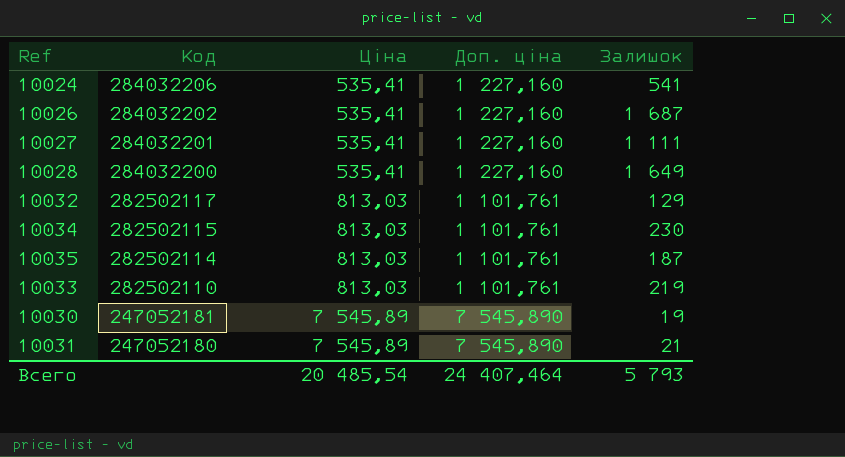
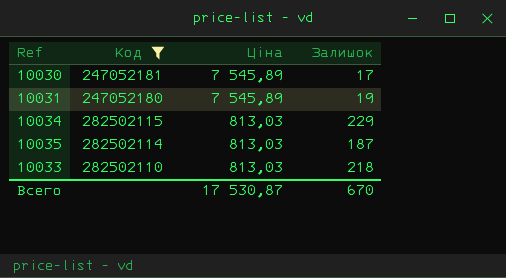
filter: none -> Код <= 282502115
row order: Код descending -> Ціна descending
column Доп. ціна | position: 4 -> none
10030 | Залишок: 19 -> 17
10031 | Залишок: 21 -> 19
10034 | Залишок: 230 -> 229
10033 | Залишок: 219 -> 218
Всего | Ціна: 20 485,54 -> 17 530,87
Всего | Залишок: 5 793 -> 670

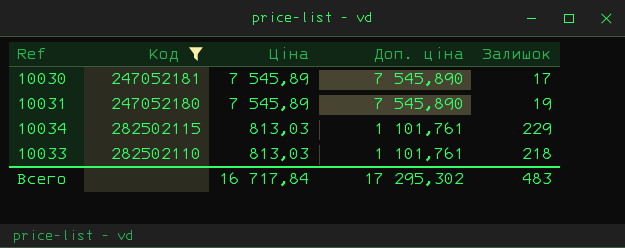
column Доп. ціна | position: none -> 4
row 10035: 282502114 | 813,03 | 187 -> none
Всего | Ціна: 17 530,87 -> 16 717,84
Всего | Залишок: 670 -> 483

